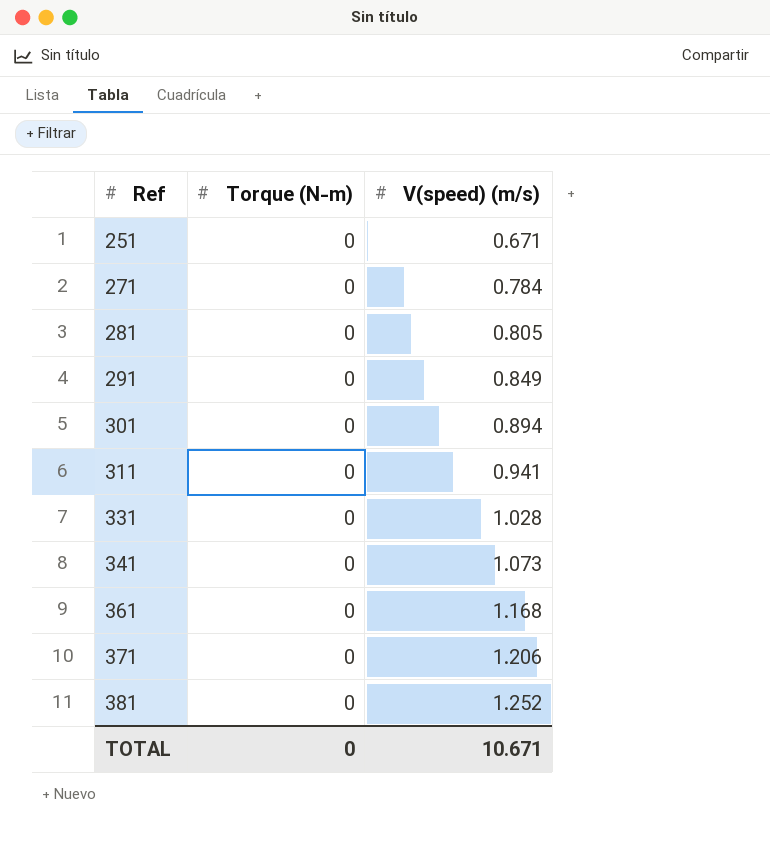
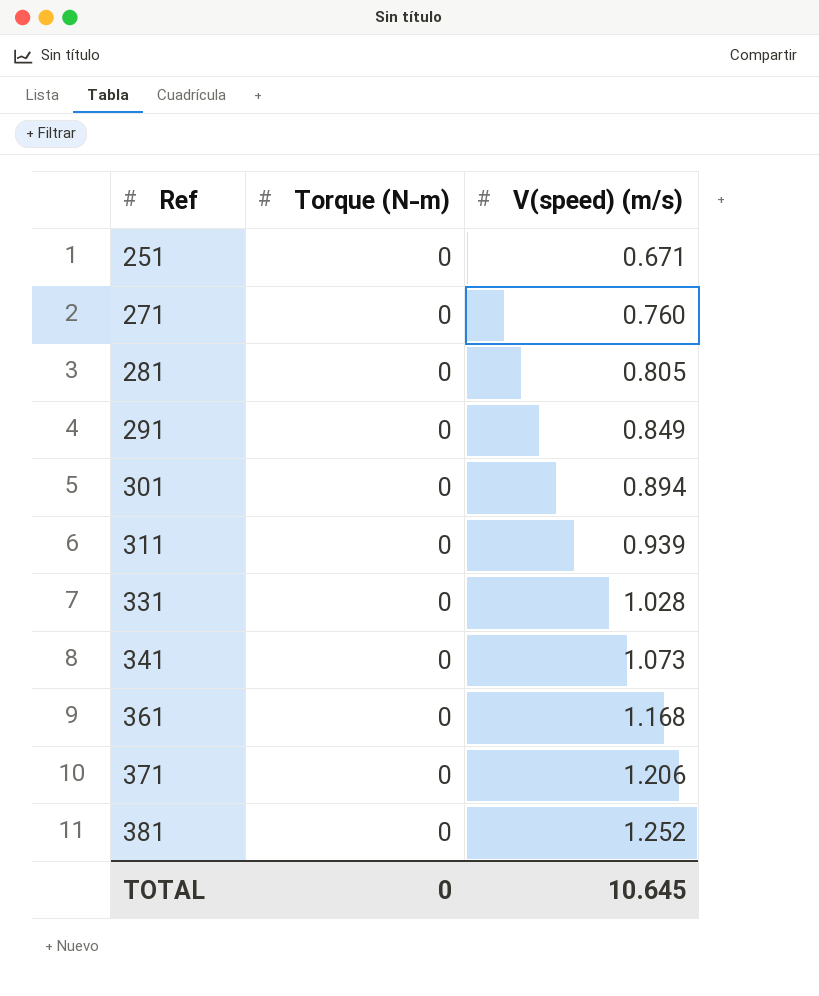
271 | V(speed) (m/s): 0.784 -> 0.760
311 | V(speed) (m/s): 0.941 -> 0.939
TOTAL | V(speed) (m/s): 10.671 -> 10.645

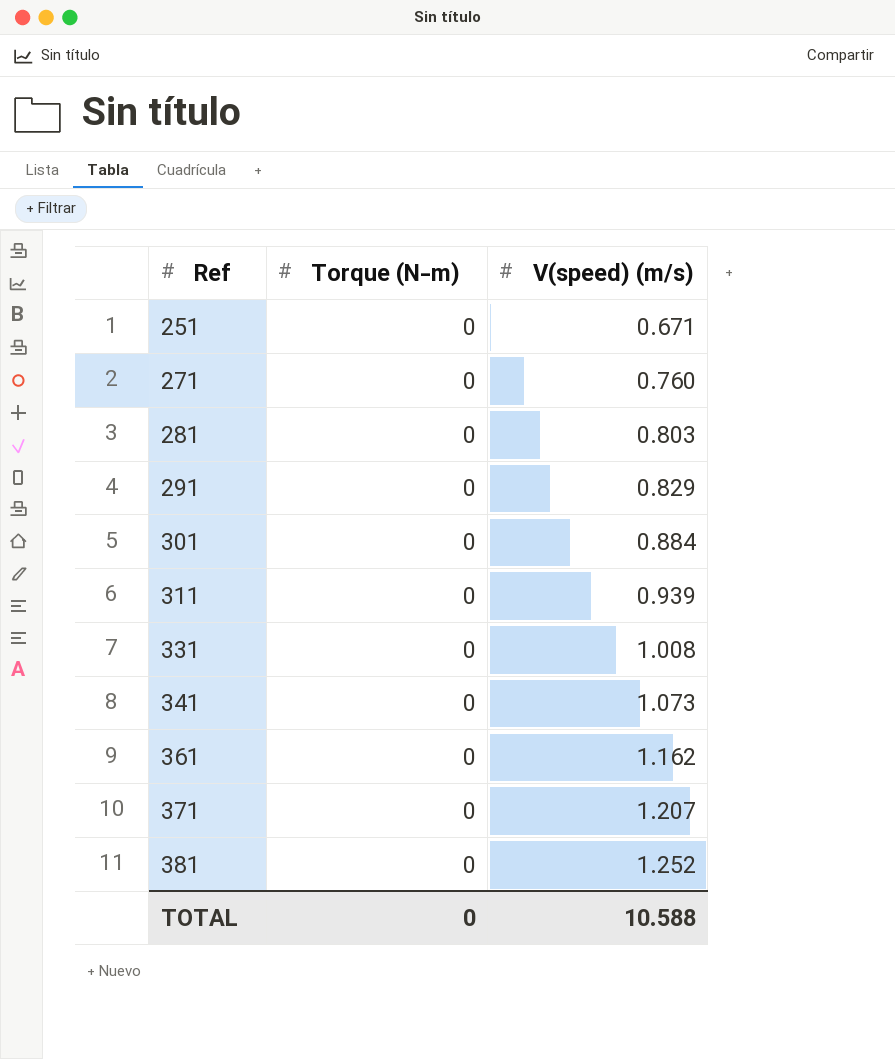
281 | V(speed) (m/s): 0.805 -> 0.803
291 | V(speed) (m/s): 0.849 -> 0.829
301 | V(speed) (m/s): 0.894 -> 0.884
331 | V(speed) (m/s): 1.028 -> 1.008
361 | V(speed) (m/s): 1.168 -> 1.162
371 | V(speed) (m/s): 1.206 -> 1.207
TOTAL | V(speed) (m/s): 10.645 -> 10.588

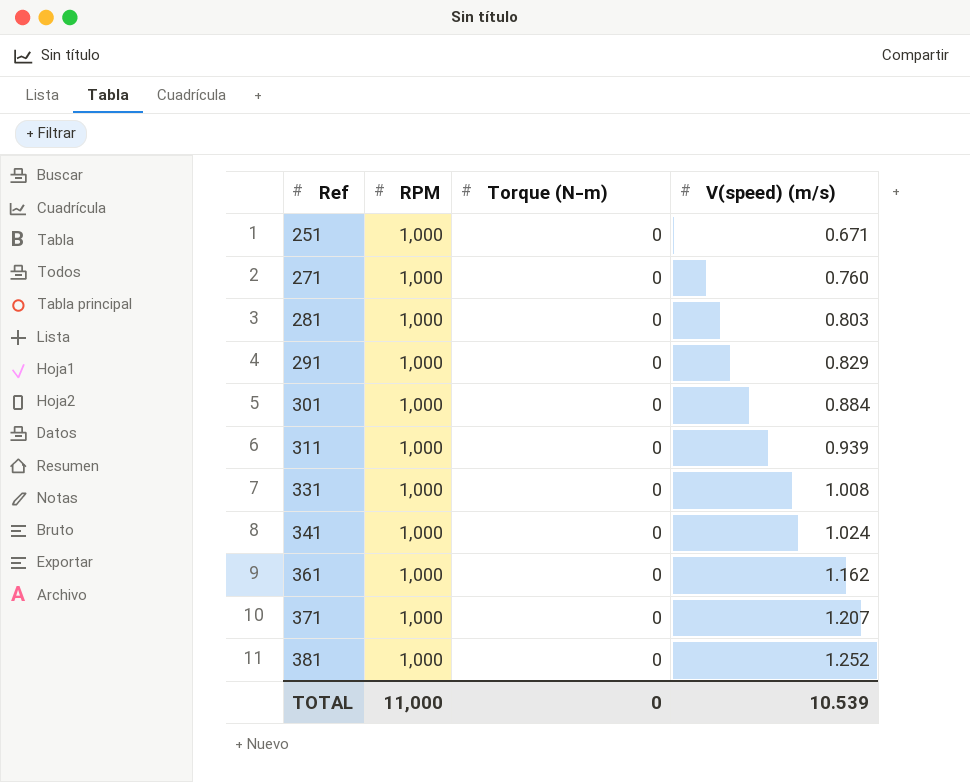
column RPM | position: none -> 2
341 | V(speed) (m/s): 1.073 -> 1.024
TOTAL | V(speed) (m/s): 10.588 -> 10.539

